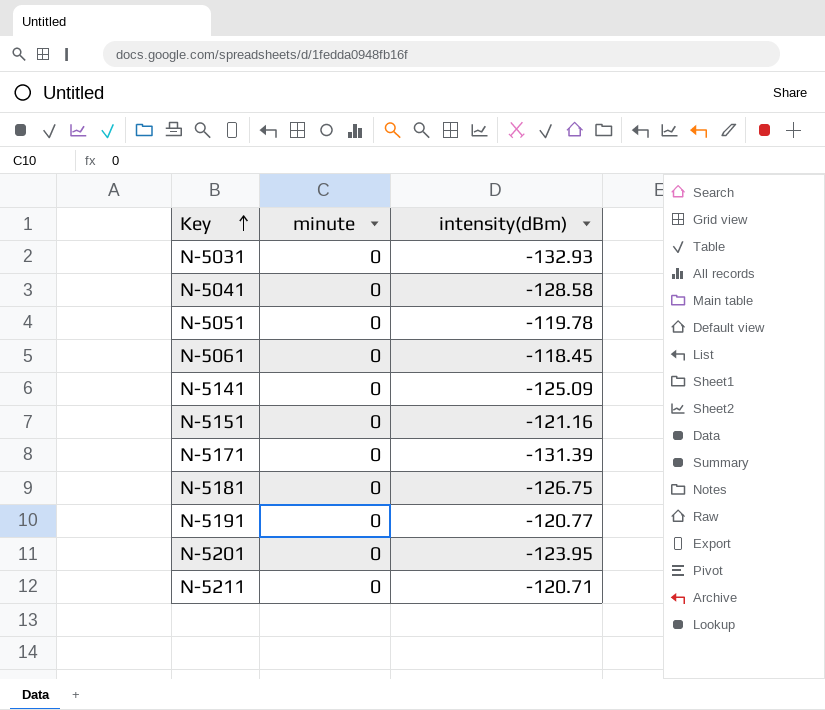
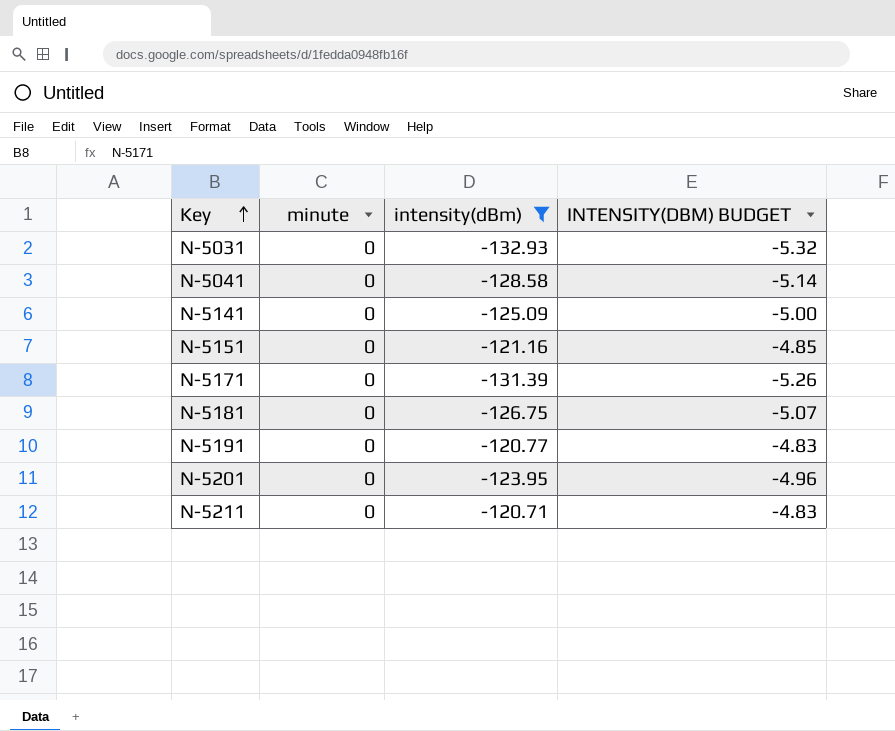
filter: none -> intensity(dBm) <= -120.71
column INTENSITY(DBM) BUDGET | formula: none -> [intensity(dBm)] * 0.04

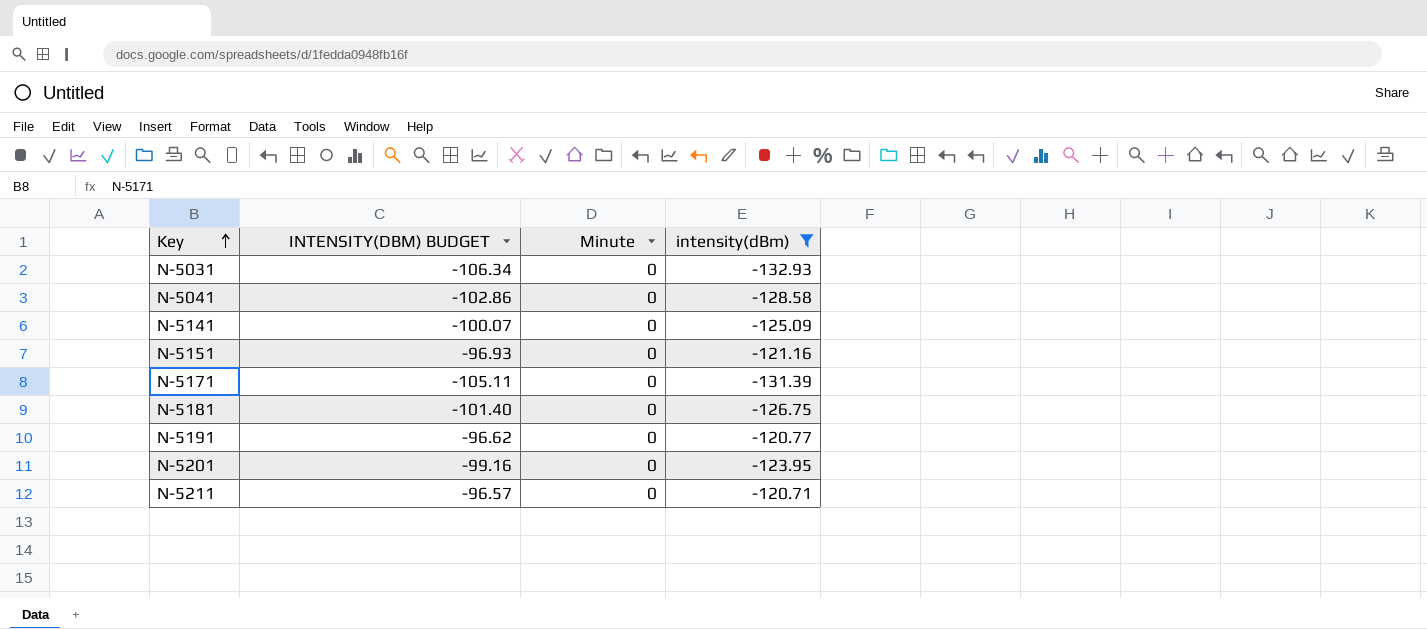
column INTENSITY(DBM) BUDGET | formula: [intensity(dBm)] * 0.04 -> [intensity(dBm)] * 0.8
column INTENSITY(DBM) BUDGET | position: 4 -> 2
column name: minute -> Minute

